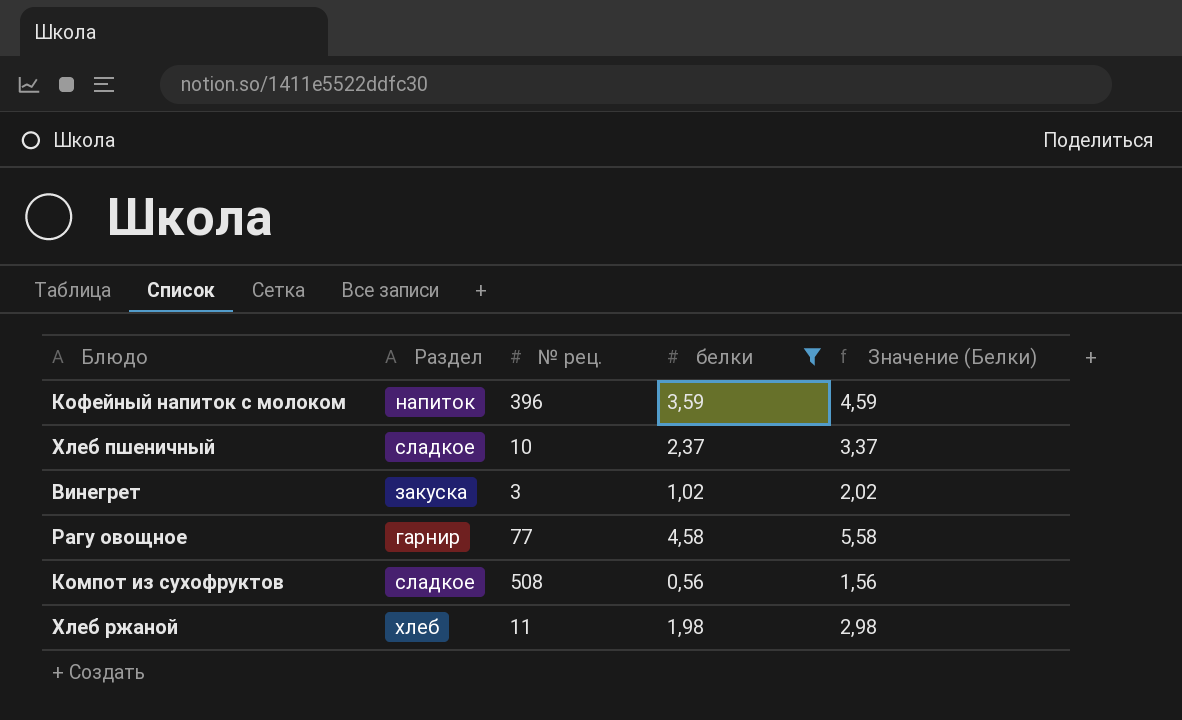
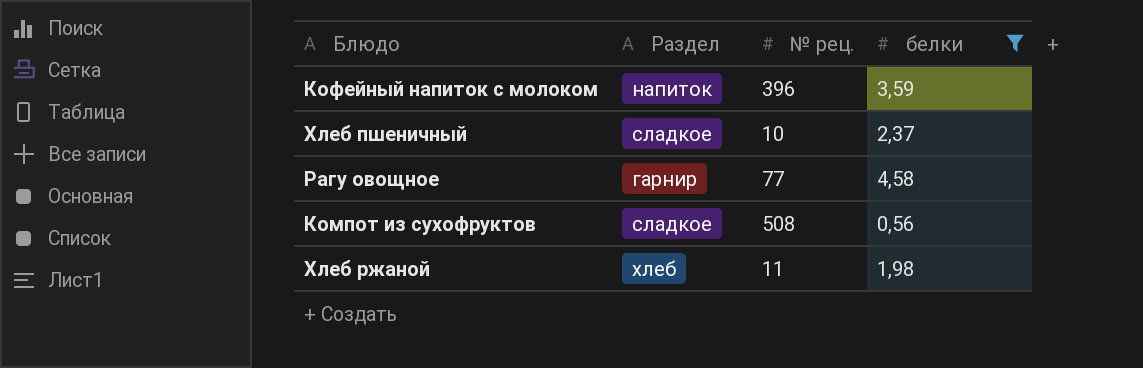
column Значение (Белки) | formula: [белки] + 1 -> none
row Винегрет: закуска | 3 | 1,02 | 2,02 -> none

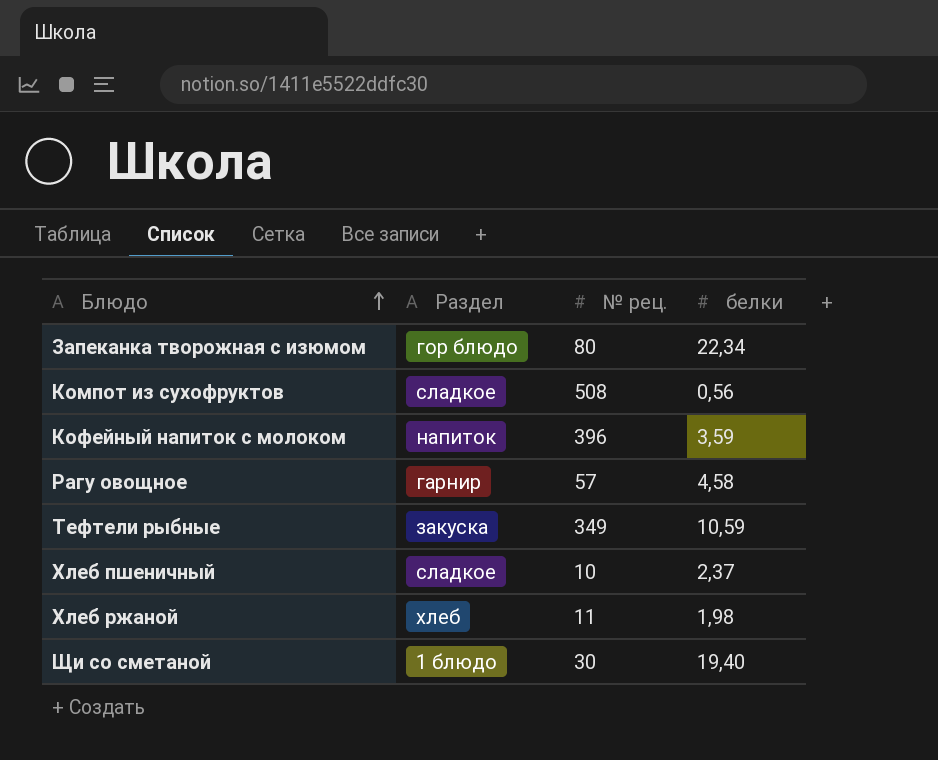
filter: белки <= 4,58 -> none
row order: none -> Блюдо ascending
Рагу овощное | № рец.: 77 -> 57

